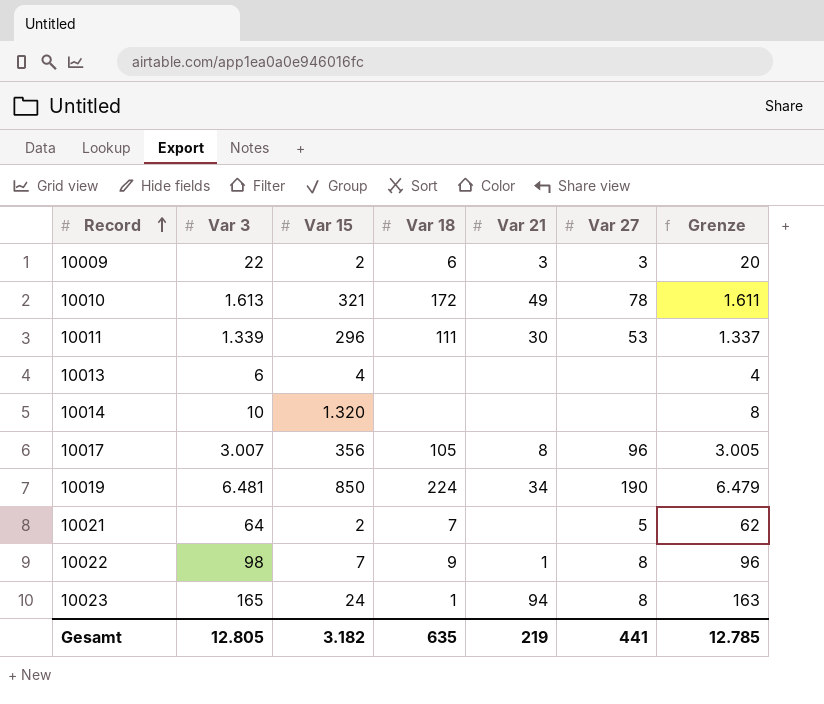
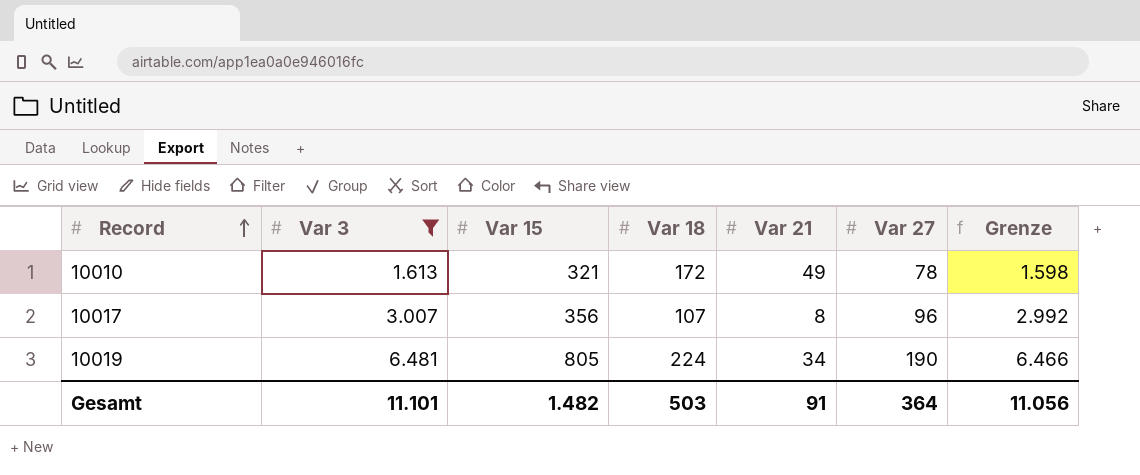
filter: none -> Var 3 >= 1.613
column Grenze | formula: [Var 3] - 2 -> [Var 3] - 15
10017 | Var 18: 105 -> 107
10019 | Var 15: 850 -> 805
Gesamt | Var 3: 12.805 -> 11.101
Gesamt | Var 15: 3.182 -> 1.482
Gesamt | Var 18: 635 -> 503
Gesamt | Var 21: 219 -> 91
Gesamt | Var 27: 441 -> 364
Gesamt | Grenze: 12.785 -> 11.056

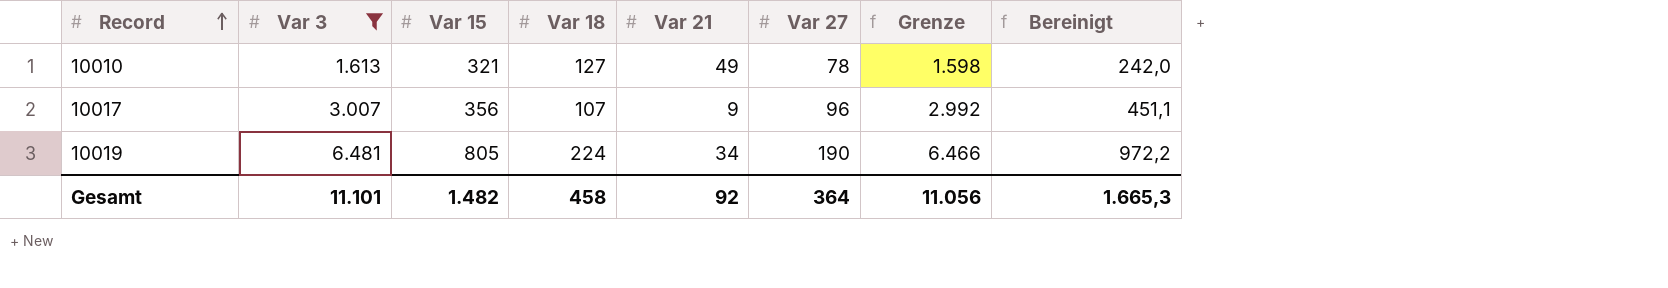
column Bereinigt | formula: none -> [Var 3] * 0,15
10010 | Var 18: 172 -> 127
10017 | Var 21: 8 -> 9
Gesamt | Var 18: 503 -> 458
Gesamt | Var 21: 91 -> 92

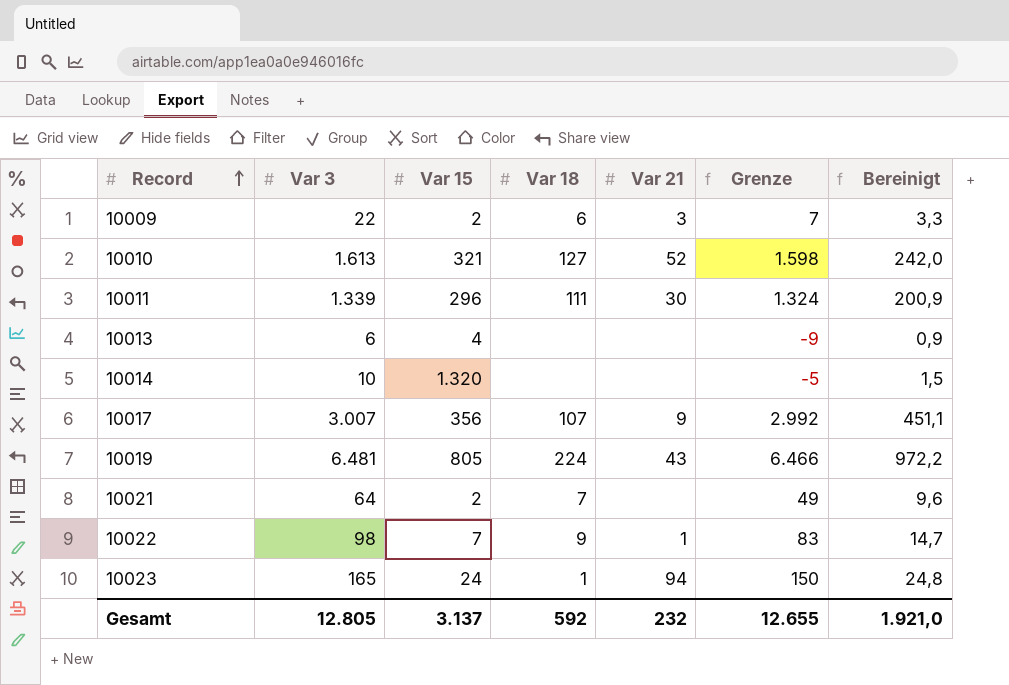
filter: Var 3 >= 1.613 -> none
column Var 27 | position: 6 -> none
10010 | Var 21: 49 -> 52
10019 | Var 21: 34 -> 43
Gesamt | Var 3: 11.101 -> 12.805
Gesamt | Var 15: 1.482 -> 3.137
Gesamt | Var 18: 458 -> 592
Gesamt | Var 21: 92 -> 232
Gesamt | Grenze: 11.056 -> 12.655
Gesamt | Bereinigt: 1.665,3 -> 1.921,0

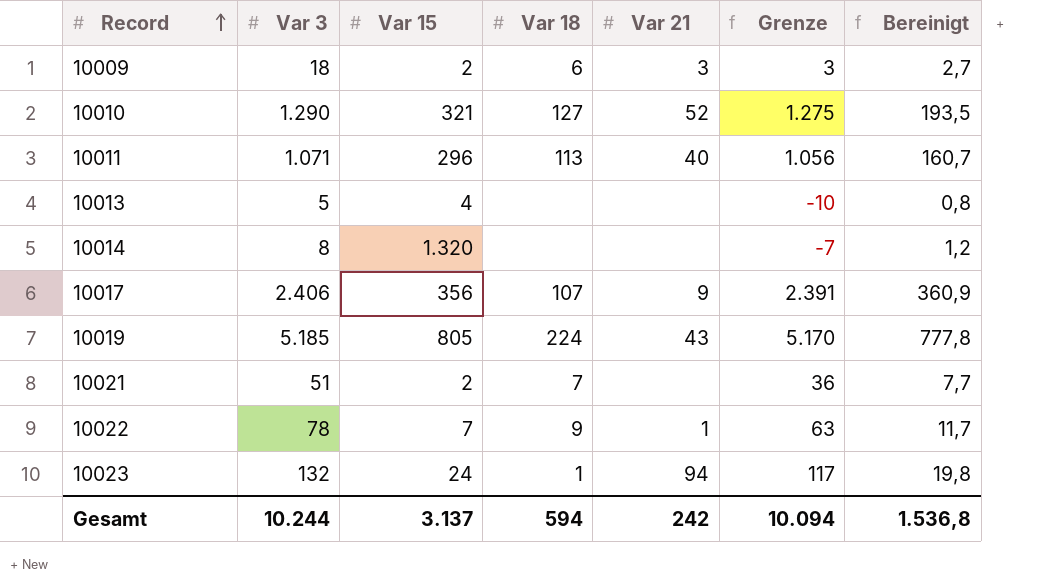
10009 | Var 3: 22 -> 18
10009 | Grenze: 7 -> 3
10009 | Bereinigt: 3,3 -> 2,7
10010 | Var 3: 1.613 -> 1.290
10010 | Grenze: 1.598 -> 1.275
10010 | Bereinigt: 242,0 -> 193,5
10011 | Var 3: 1.339 -> 1.071
10011 | Var 18: 111 -> 113
10011 | Var 21: 30 -> 40
10011 | Grenze: 1.324 -> 1.056
10011 | Bereinigt: 200,9 -> 160,7
10013 | Var 3: 6 -> 5
10013 | Grenze: -9 -> -10
10013 | Bereinigt: 0,9 -> 0,8
10014 | Var 3: 10 -> 8
10014 | Grenze: -5 -> -7
10014 | Bereinigt: 1,5 -> 1,2
10017 | Var 3: 3.007 -> 2.406
10017 | Grenze: 2.992 -> 2.391
10017 | Bereinigt: 451,1 -> 360,9
10019 | Var 3: 6.481 -> 5.185
10019 | Grenze: 6.466 -> 5.170
10019 | Bereinigt: 972,2 -> 777,8
10021 | Var 3: 64 -> 51
10021 | Grenze: 49 -> 36
10021 | Bereinigt: 9,6 -> 7,7
10022 | Var 3: 98 -> 78
10022 | Grenze: 83 -> 63
10022 | Bereinigt: 14,7 -> 11,7
10023 | Var 3: 165 -> 132
10023 | Grenze: 150 -> 117
10023 | Bereinigt: 24,8 -> 19,8
Gesamt | Var 3: 12.805 -> 10.244
Gesamt | Var 18: 592 -> 594
Gesamt | Var 21: 232 -> 242
Gesamt | Grenze: 12.655 -> 10.094
Gesamt | Bereinigt: 1.921,0 -> 1.536,8

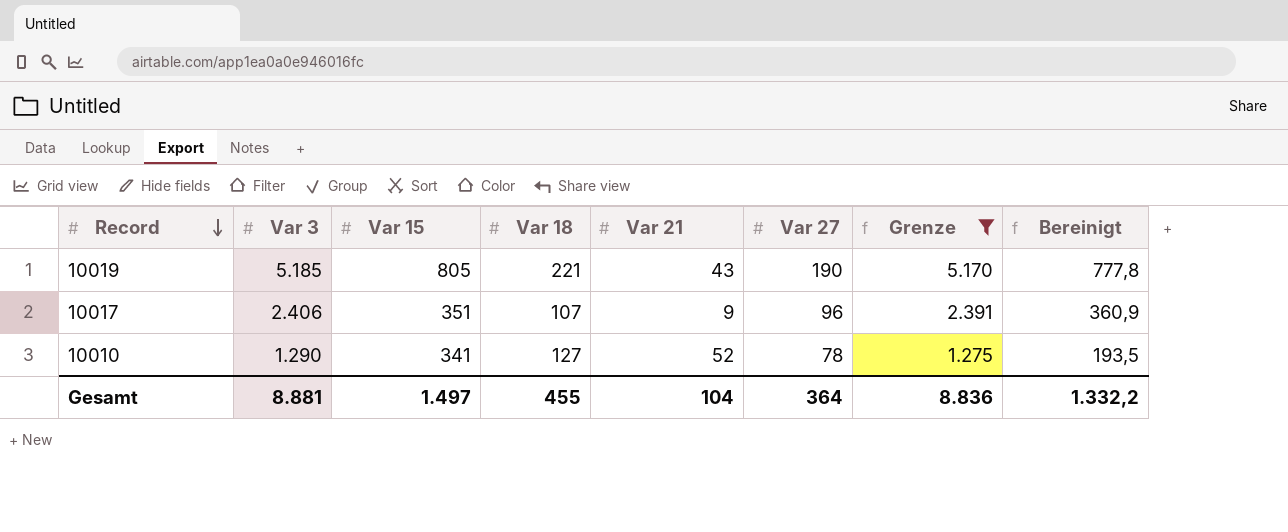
filter: none -> Grenze >= 1.275
row order: Record ascending -> Record descending
column Var 27 | position: none -> 6
10019 | Var 18: 224 -> 221
10017 | Var 15: 356 -> 351
10010 | Var 15: 321 -> 341
Gesamt | Var 3: 10.244 -> 8.881
Gesamt | Var 15: 3.137 -> 1.497
Gesamt | Var 18: 594 -> 455
Gesamt | Var 21: 242 -> 104
Gesamt | Grenze: 10.094 -> 8.836
Gesamt | Bereinigt: 1.536,8 -> 1.332,2

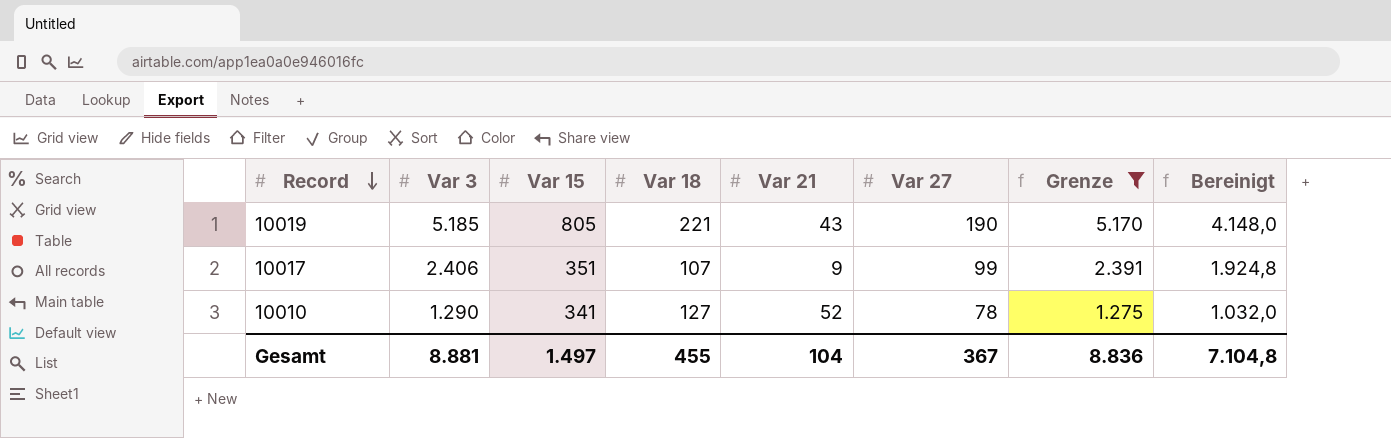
column Bereinigt | formula: [Var 3] * 0,15 -> [Var 3] * 0,8
10017 | Var 27: 96 -> 99
Gesamt | Var 27: 364 -> 367
Gesamt | Bereinigt: 1.332,2 -> 7.104,8

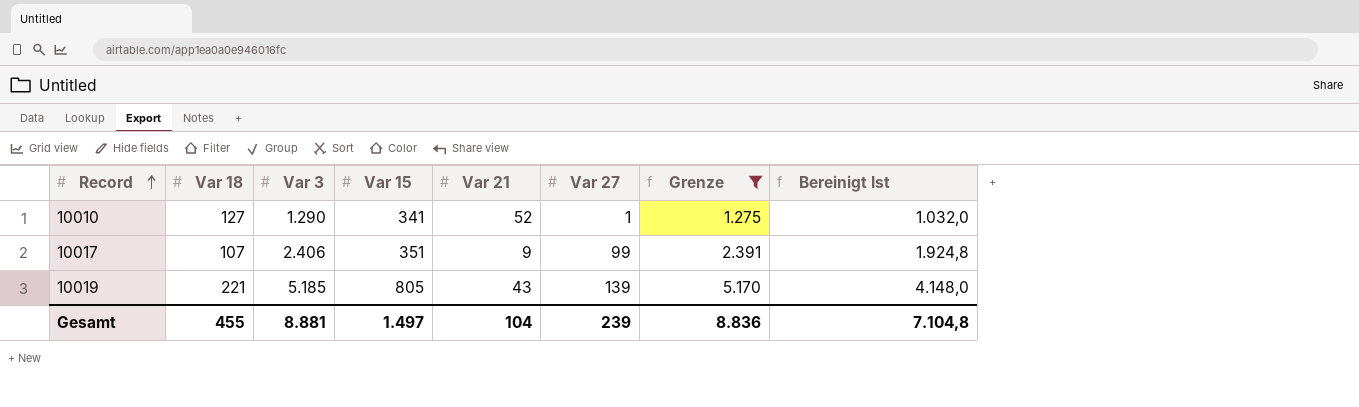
row order: Record descending -> Record ascending
column Var 18 | position: 4 -> 2
column name: Bereinigt -> Bereinigt Ist
10010 | Var 27: 78 -> 1
10019 | Var 27: 190 -> 139
Gesamt | Var 27: 367 -> 239

